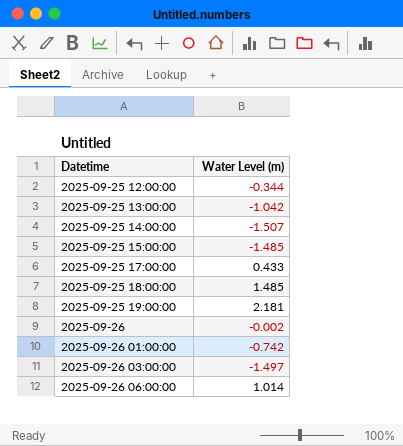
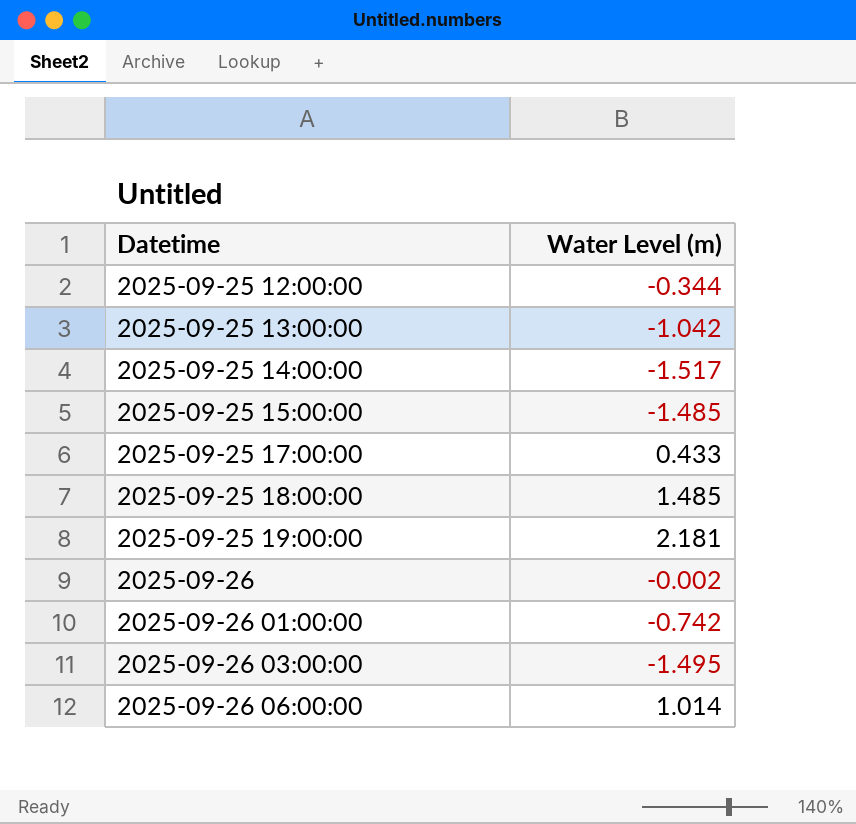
2025-09-25 14:00:00 | Water Level (m): -1.507 -> -1.517
2025-09-26 03:00:00 | Water Level (m): -1.497 -> -1.495

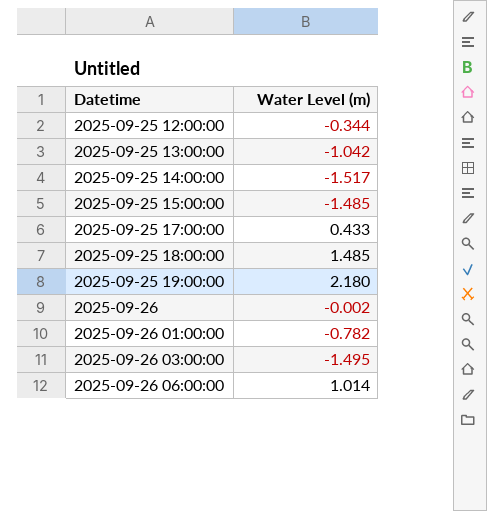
2025-09-25 19:00:00 | Water Level (m): 2.181 -> 2.180
2025-09-26 01:00:00 | Water Level (m): -0.742 -> -0.782

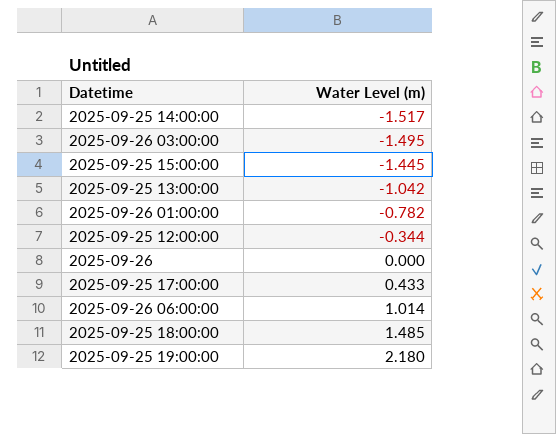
row order: Datetime ascending -> Water Level (m) ascending
2025-09-25 15:00:00 | Water Level (m): -1.485 -> -1.445
2025-09-26 | Water Level (m): -0.002 -> 0.000

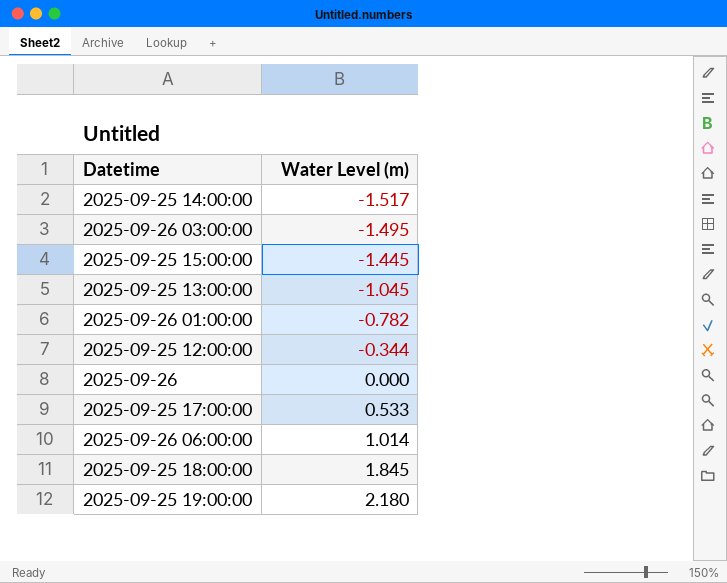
2025-09-25 13:00:00 | Water Level (m): -1.042 -> -1.045
2025-09-25 17:00:00 | Water Level (m): 0.433 -> 0.533
2025-09-25 18:00:00 | Water Level (m): 1.485 -> 1.845

